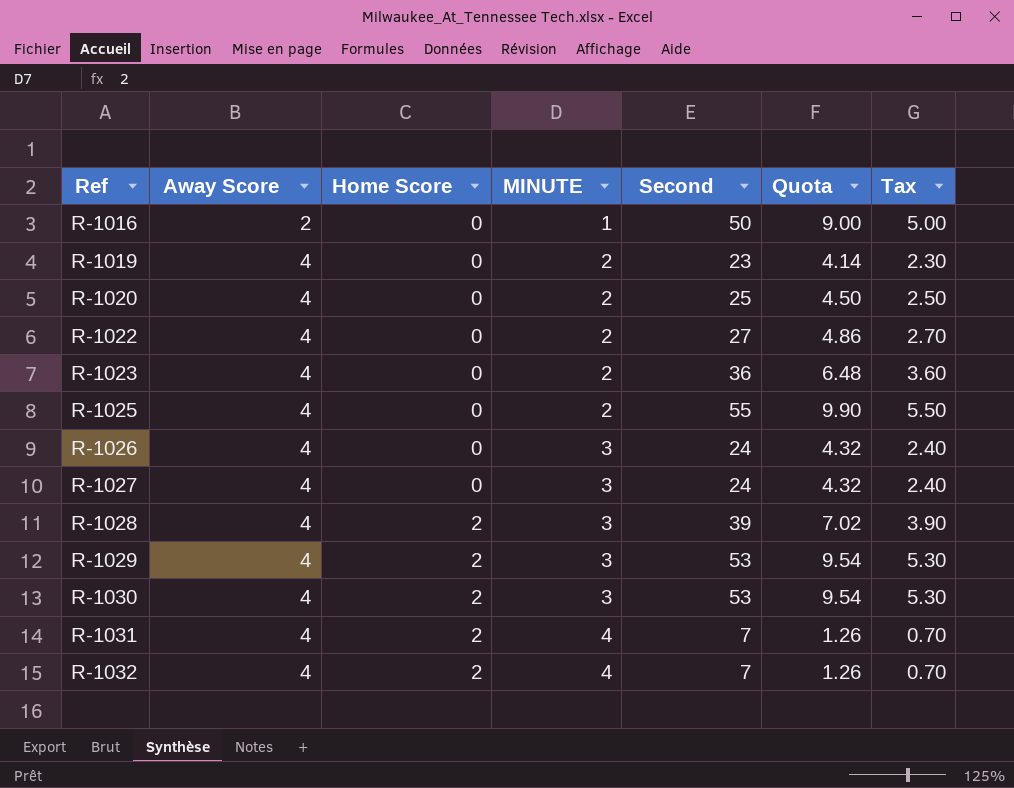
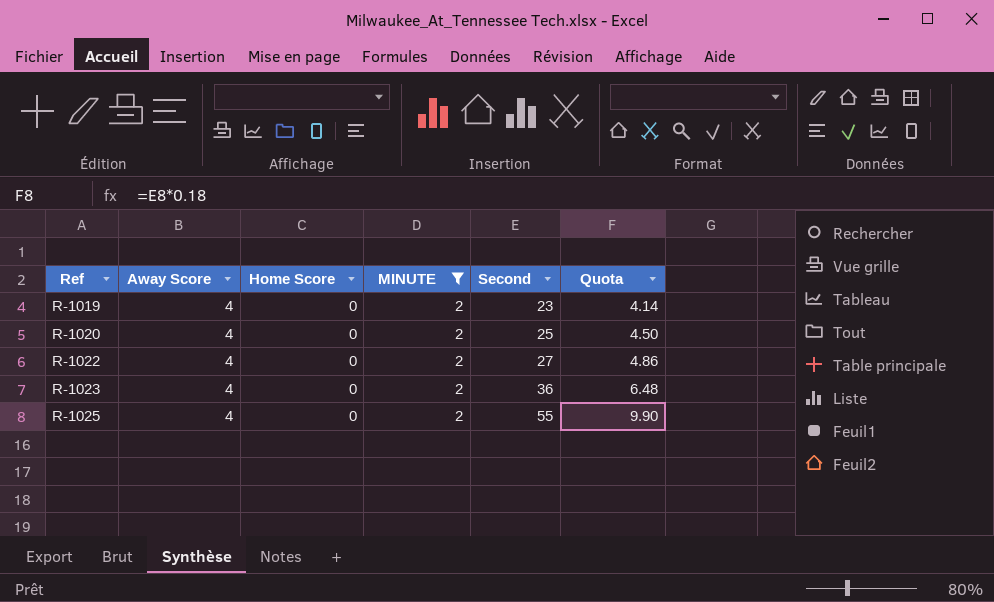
filter: none -> MINUTE = 2
column Tax | formula: [Second] * 0.1 -> none

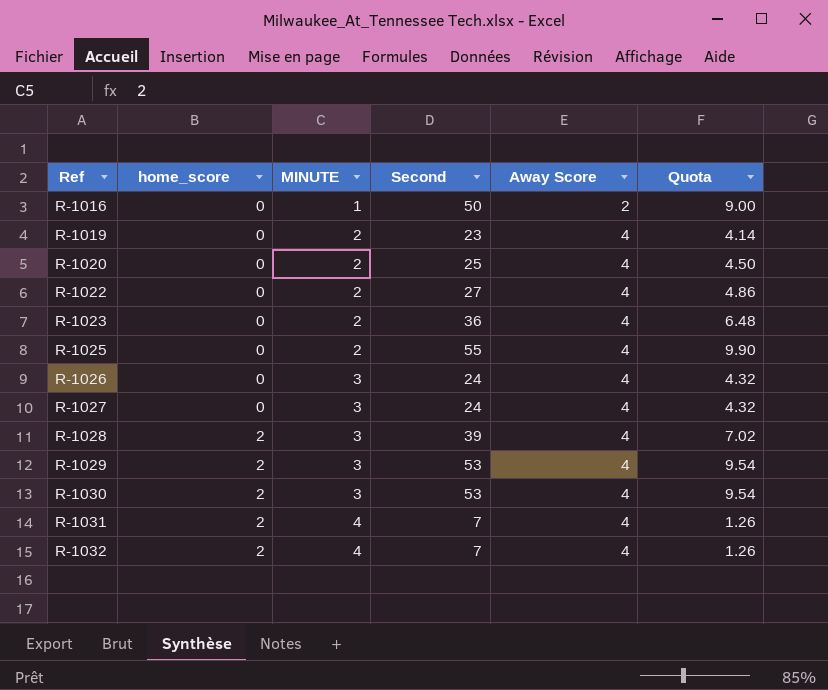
filter: MINUTE = 2 -> none
column name: Home Score -> home_score
column Away Score | position: 2 -> 5

